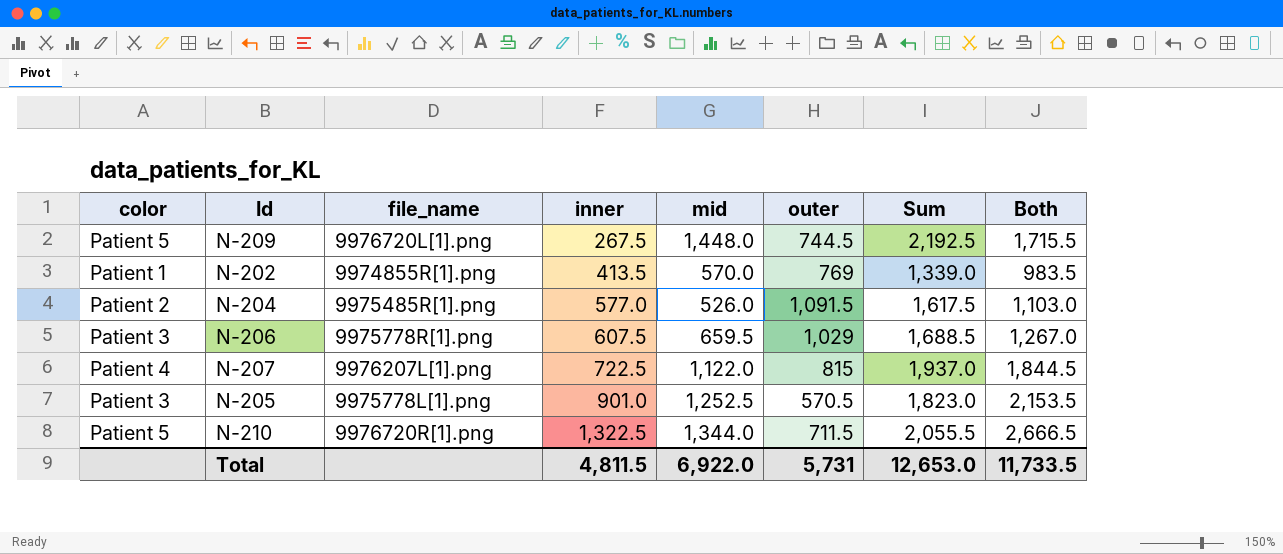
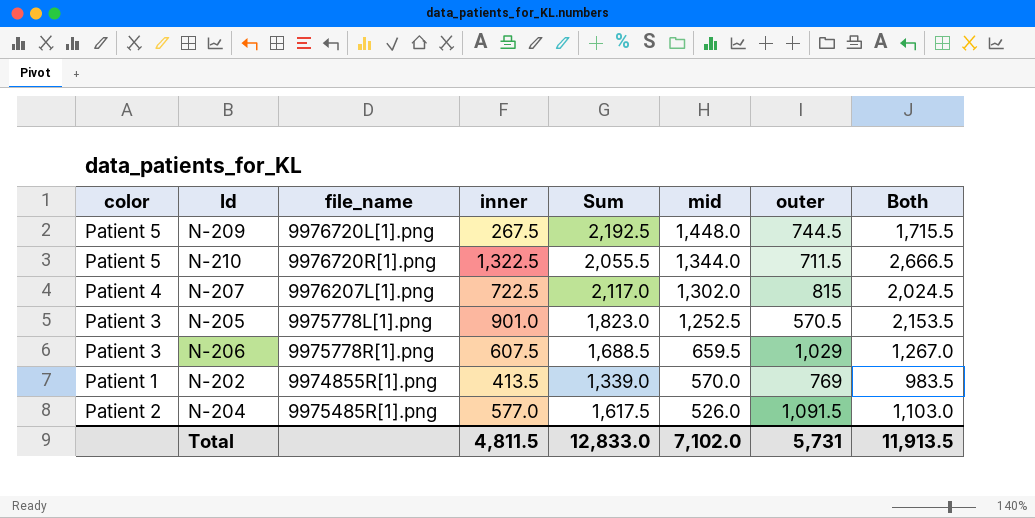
row order: inner ascending -> mid descending
column Sum | position: 7 -> 5
N-207 | Sum: 1,937.0 -> 2,117.0
N-207 | mid: 1,122.0 -> 1,302.0
N-207 | Both: 1,844.5 -> 2,024.5
Total | Sum: 12,653.0 -> 12,833.0
Total | mid: 6,922.0 -> 7,102.0
Total | Both: 11,733.5 -> 11,913.5

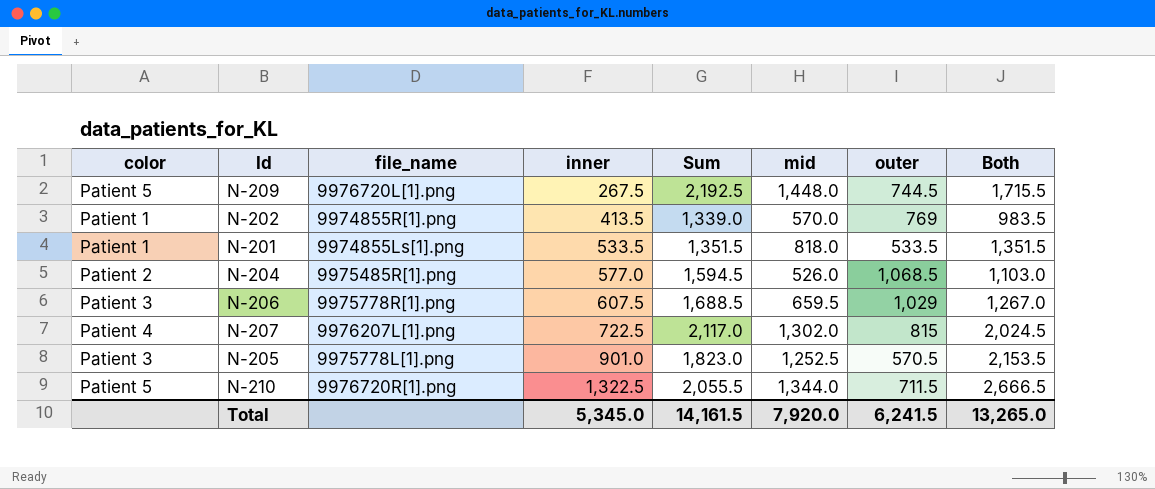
row order: mid descending -> inner ascending
row N-201: none -> Patient 1 | 9974855Ls[1].png | 533.5 | 1,351.5 | 818.0 | 533.5 | 1,351.5
N-204 | Sum: 1,617.5 -> 1,594.5
N-204 | outer: 1,091.5 -> 1,068.5
Total | inner: 4,811.5 -> 5,345.0
Total | Sum: 12,833.0 -> 14,161.5
Total | mid: 7,102.0 -> 7,920.0
Total | outer: 5,731 -> 6,241.5
Total | Both: 11,913.5 -> 13,265.0

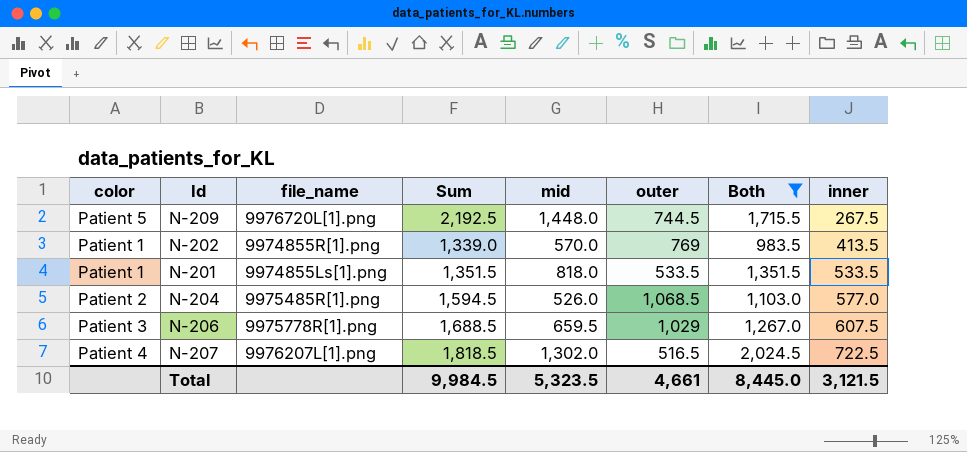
filter: none -> Both <= 2,024.5
column inner | position: 4 -> 8
N-207 | Sum: 2,117.0 -> 1,818.5
N-207 | outer: 815 -> 516.5
Total | Sum: 14,161.5 -> 9,984.5
Total | mid: 7,920.0 -> 5,323.5
Total | outer: 6,241.5 -> 4,661
Total | Both: 13,265.0 -> 8,445.0
Total | inner: 5,345.0 -> 3,121.5

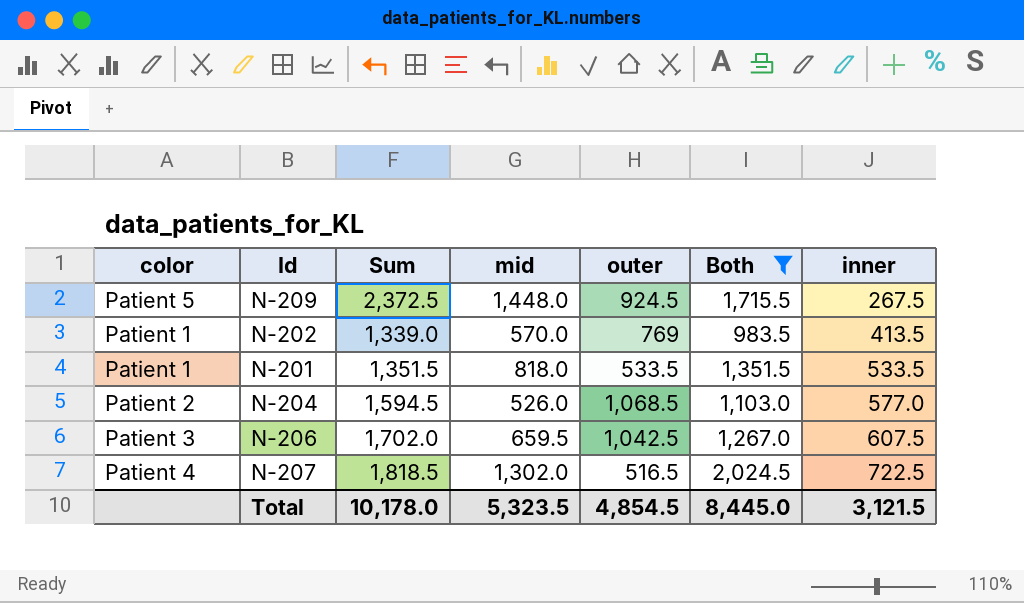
column file_name | position: 3 -> none
N-209 | Sum: 2,192.5 -> 2,372.5
N-209 | outer: 744.5 -> 924.5
N-206 | Sum: 1,688.5 -> 1,702.0
N-206 | outer: 1,029 -> 1,042.5
Total | Sum: 9,984.5 -> 10,178.0
Total | outer: 4,661 -> 4,854.5

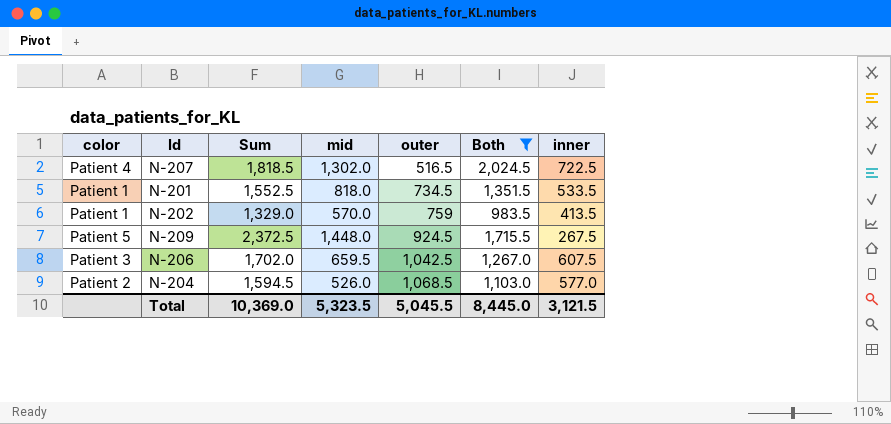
row order: inner ascending -> outer ascending
N-201 | Sum: 1,351.5 -> 1,552.5
N-201 | outer: 533.5 -> 734.5
N-202 | Sum: 1,339.0 -> 1,329.0
N-202 | outer: 769 -> 759
Total | Sum: 10,178.0 -> 10,369.0
Total | outer: 4,854.5 -> 5,045.5

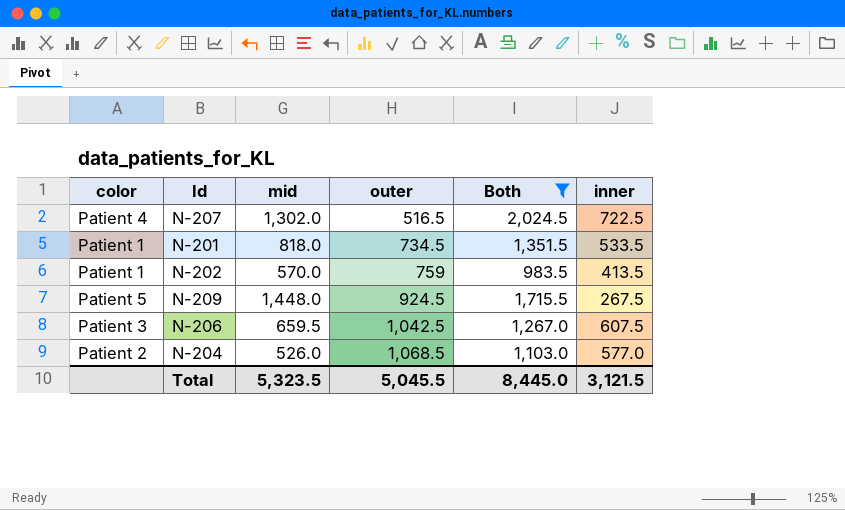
column Sum | formula: [mid] + [outer] -> none

